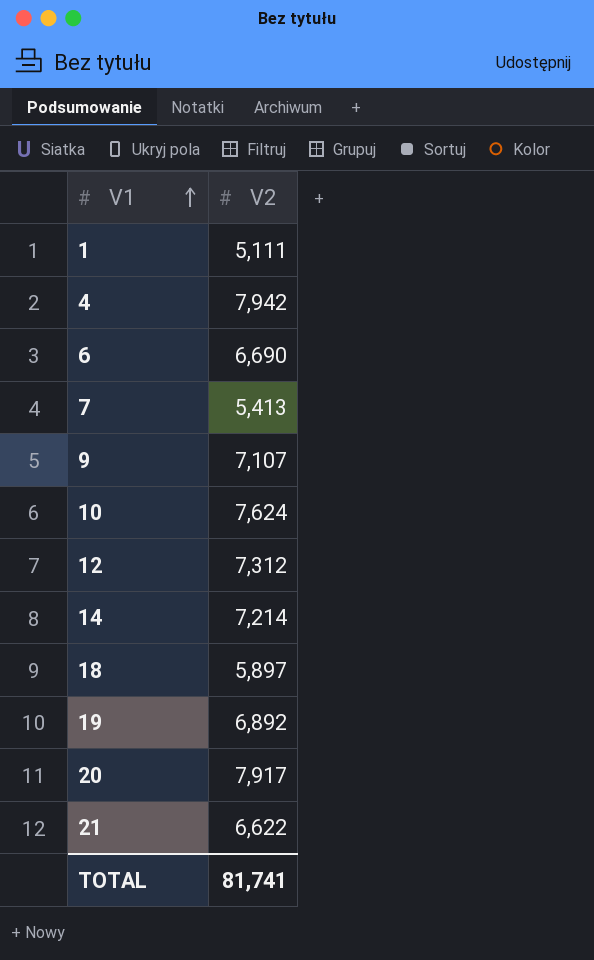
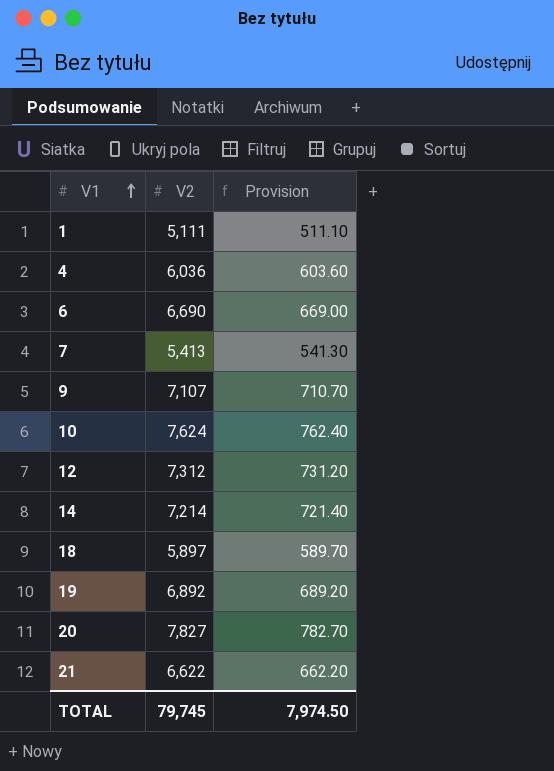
column Provision | formula: none -> [V2] * 0.1
4 | V2: 7,942 -> 6,036
20 | V2: 7,917 -> 7,827
TOTAL | V2: 81,741 -> 79,745

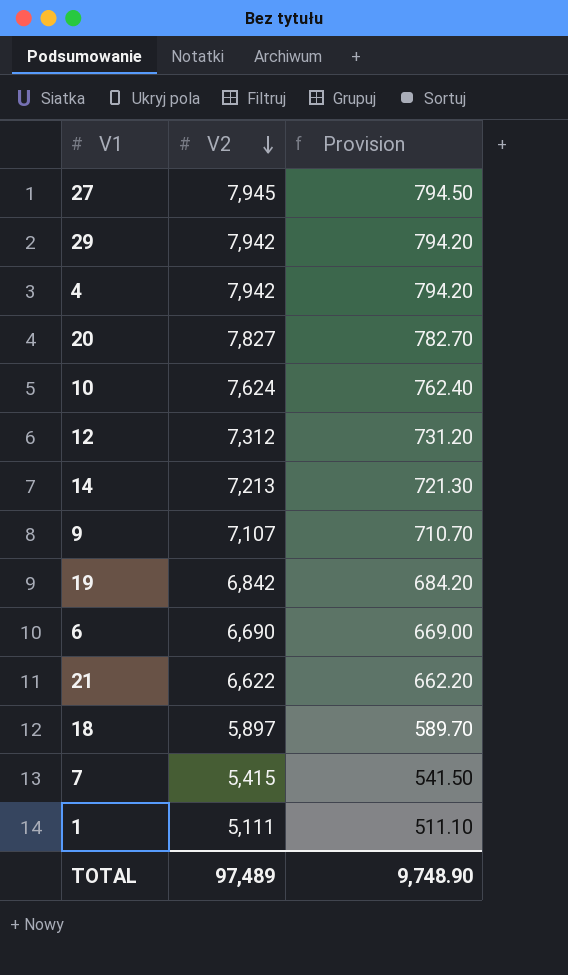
row order: V1 ascending -> V2 descending
row 27: none -> 7,945 | 794.50
row 29: none -> 7,942 | 794.20
4 | V2: 6,036 -> 7,942
4 | Provision: 603.60 -> 794.20
14 | V2: 7,214 -> 7,213
14 | Provision: 721.40 -> 721.30
19 | V2: 6,892 -> 6,842
19 | Provision: 689.20 -> 684.20
7 | V2: 5,413 -> 5,415
7 | Provision: 541.30 -> 541.50
TOTAL | V2: 79,745 -> 97,489
TOTAL | Provision: 7,974.50 -> 9,748.90

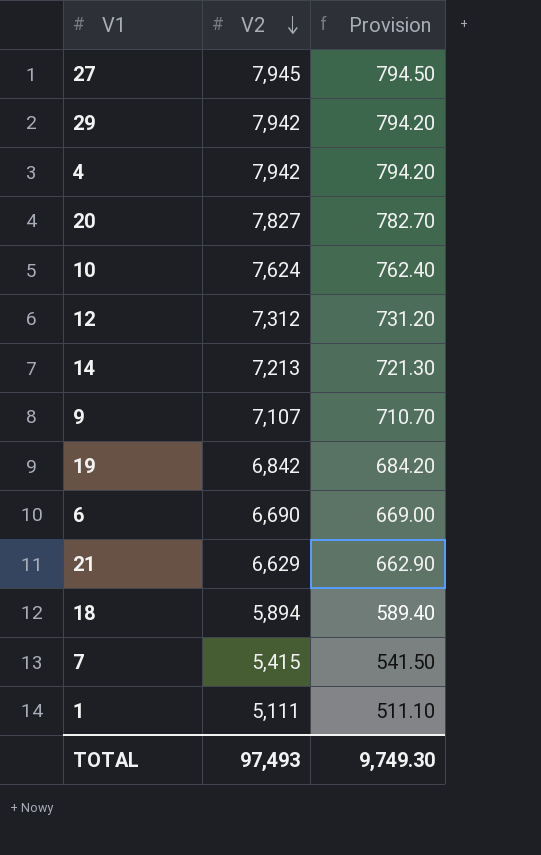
21 | V2: 6,622 -> 6,629
21 | Provision: 662.20 -> 662.90
18 | V2: 5,897 -> 5,894
18 | Provision: 589.70 -> 589.40
TOTAL | V2: 97,489 -> 97,493
TOTAL | Provision: 9,748.90 -> 9,749.30

